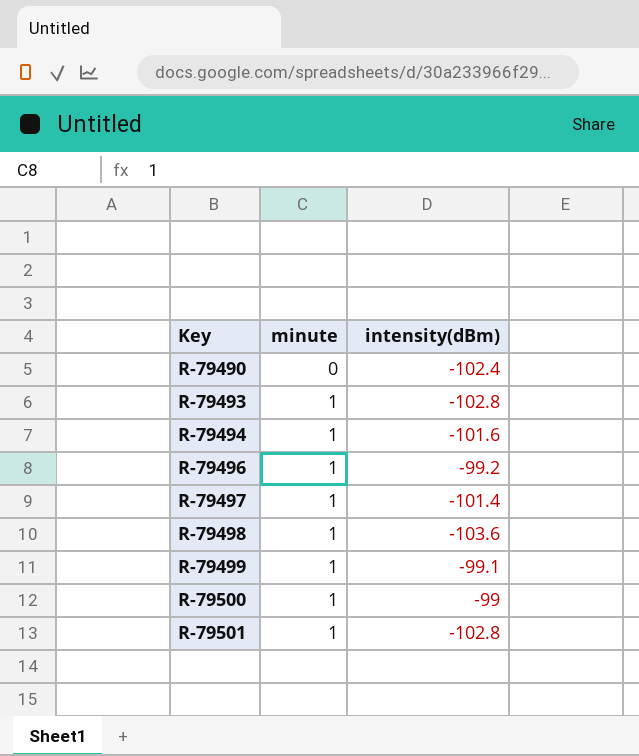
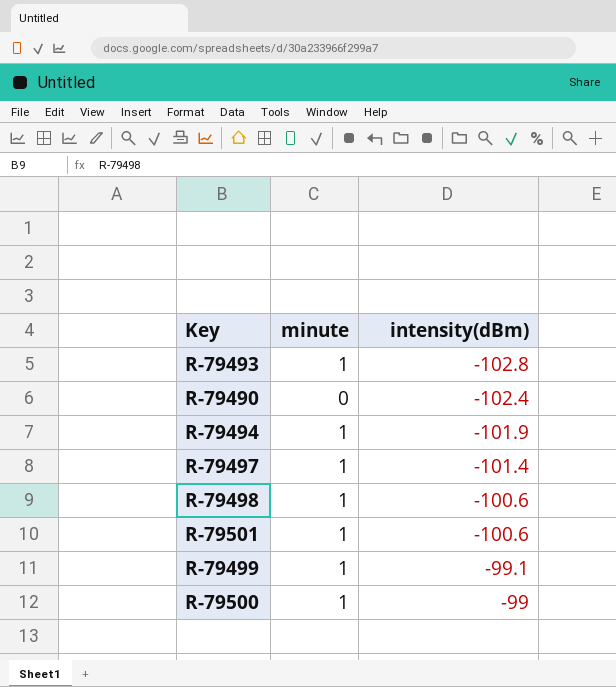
row order: Key ascending -> intensity(dBm) ascending
row R-79496: 1 | -99.2 -> none
R-79494 | intensity(dBm): -101.6 -> -101.9
R-79498 | intensity(dBm): -103.6 -> -100.6
R-79501 | intensity(dBm): -102.8 -> -100.6

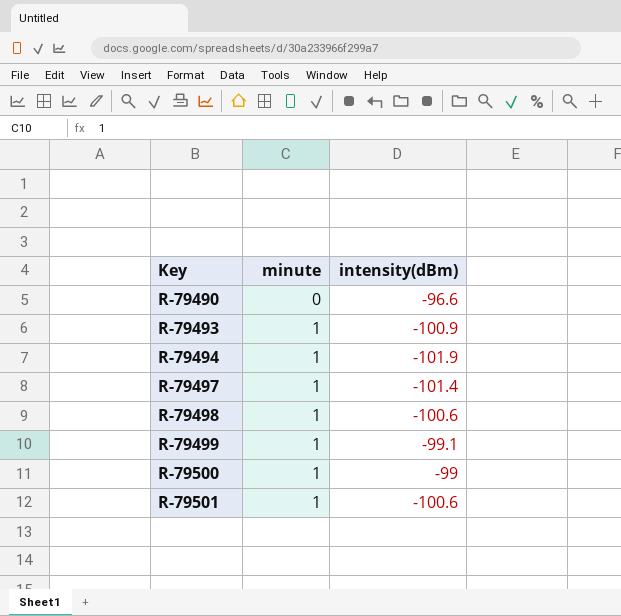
row order: intensity(dBm) ascending -> Key ascending
R-79490 | intensity(dBm): -102.4 -> -96.6
R-79493 | intensity(dBm): -102.8 -> -100.9

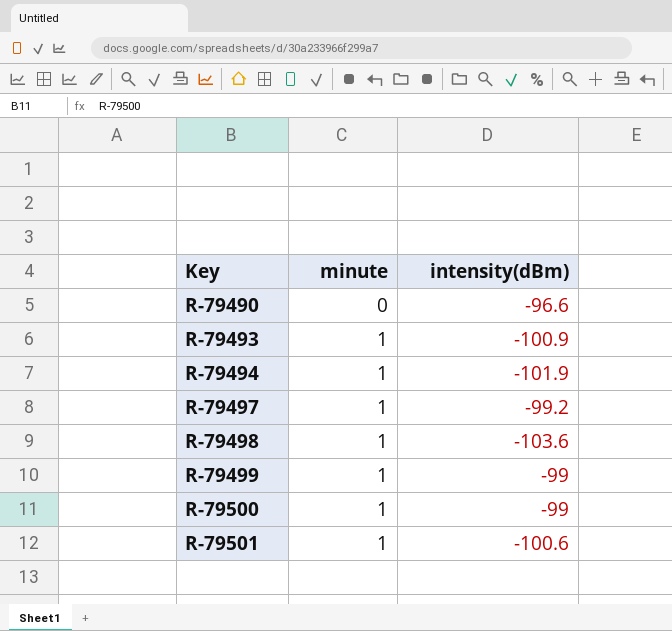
R-79497 | intensity(dBm): -101.4 -> -99.2
R-79498 | intensity(dBm): -100.6 -> -103.6
R-79499 | intensity(dBm): -99.1 -> -99

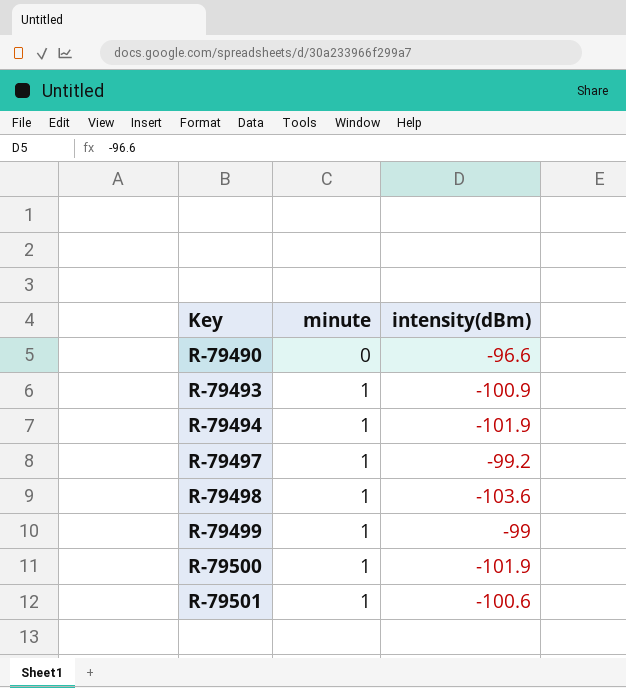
R-79500 | intensity(dBm): -99 -> -101.9

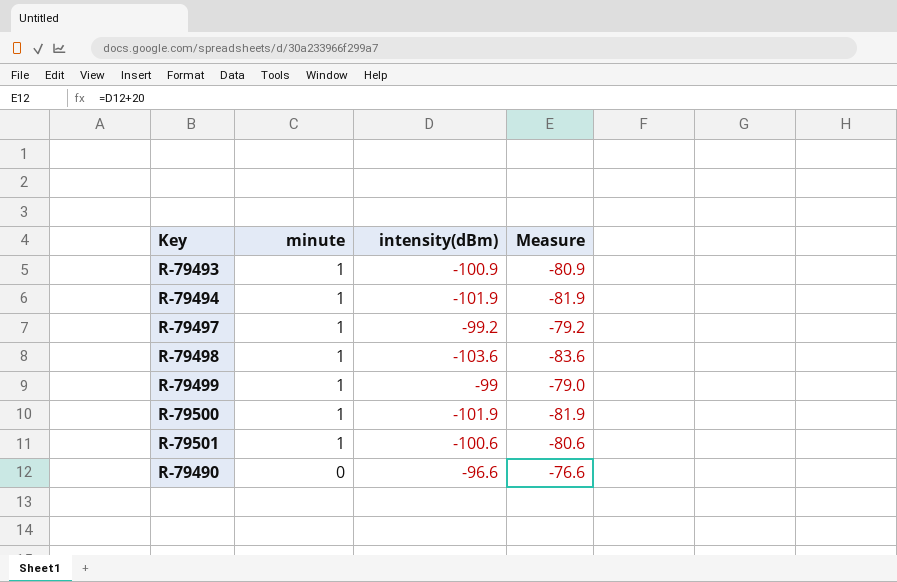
row order: Key ascending -> minute descending
column Measure | formula: none -> [intensity(dBm)] + 20

